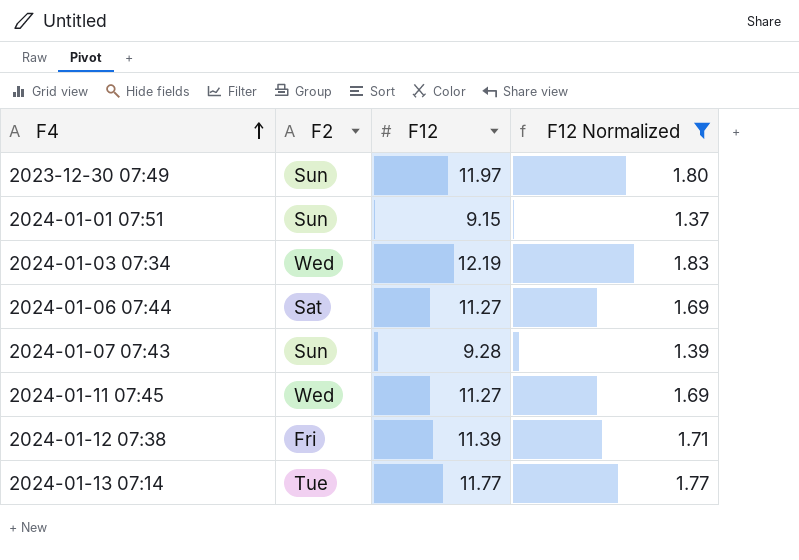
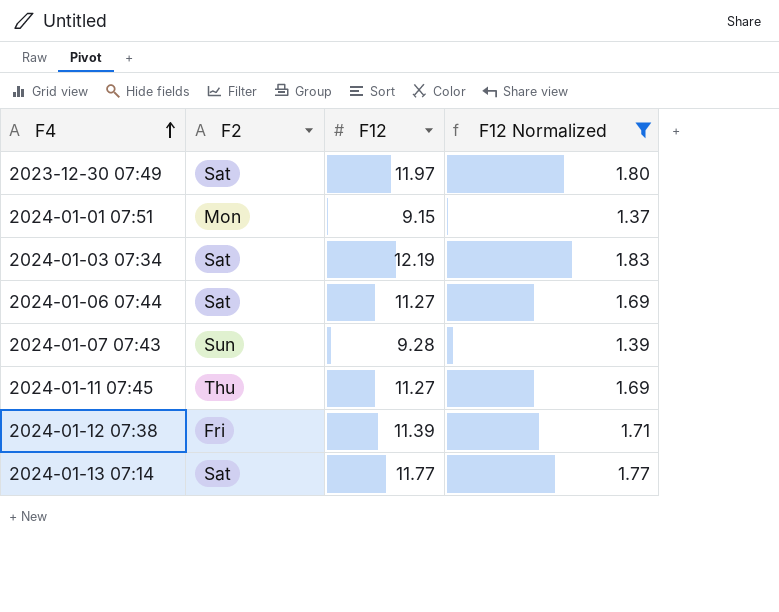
2023-12-30 07:49 | F2: Sun -> Sat
2024-01-01 07:51 | F2: Sun -> Mon
2024-01-03 07:34 | F2: Wed -> Sat
2024-01-11 07:45 | F2: Wed -> Thu
2024-01-13 07:14 | F2: Tue -> Sat

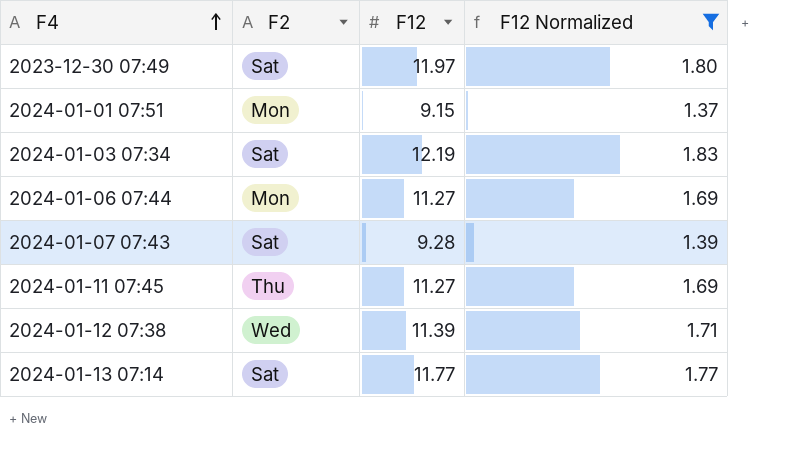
2024-01-06 07:44 | F2: Sat -> Mon
2024-01-07 07:43 | F2: Sun -> Sat
2024-01-12 07:38 | F2: Fri -> Wed

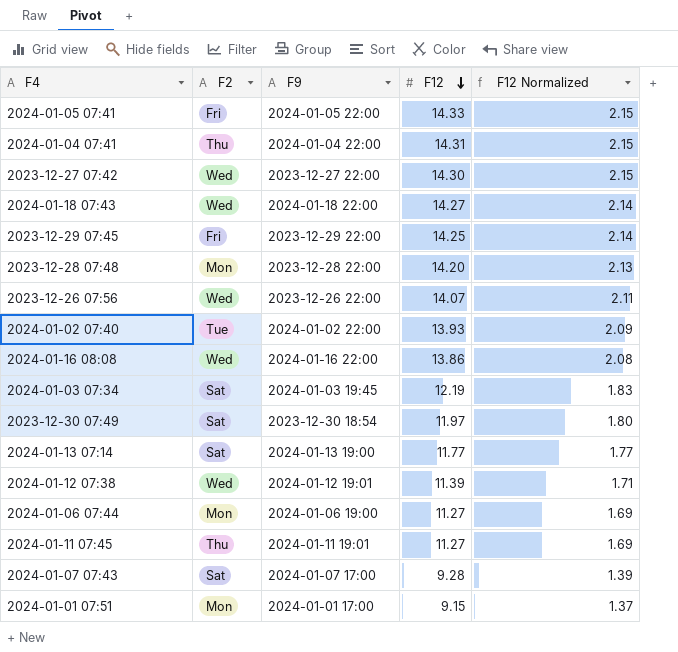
filter: F12 Normalized <= 1.83 -> none
row order: F4 ascending -> F12 descending
column F9 | position: none -> 3

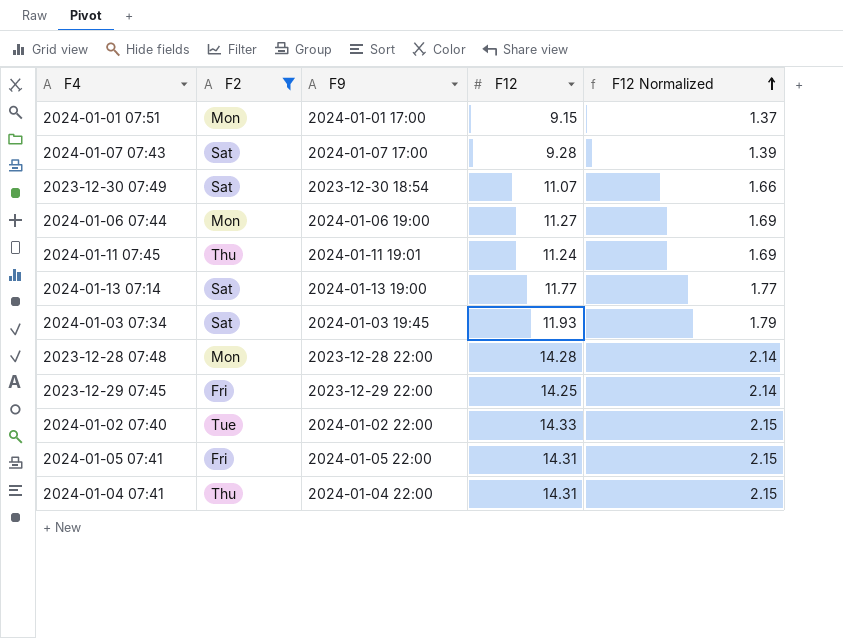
filter: none -> F2 != Wed
row order: F12 descending -> F12 Normalized ascending
2023-12-30 07:49 | F12: 11.97 -> 11.07
2023-12-30 07:49 | F12 Normalized: 1.80 -> 1.66
2024-01-11 07:45 | F12: 11.27 -> 11.24
2024-01-03 07:34 | F12: 12.19 -> 11.93
2024-01-03 07:34 | F12 Normalized: 1.83 -> 1.79
2023-12-28 07:48 | F12: 14.20 -> 14.28
2023-12-28 07:48 | F12 Normalized: 2.13 -> 2.14
2024-01-02 07:40 | F12: 13.93 -> 14.33
2024-01-02 07:40 | F12 Normalized: 2.09 -> 2.15
2024-01-05 07:41 | F12: 14.33 -> 14.31

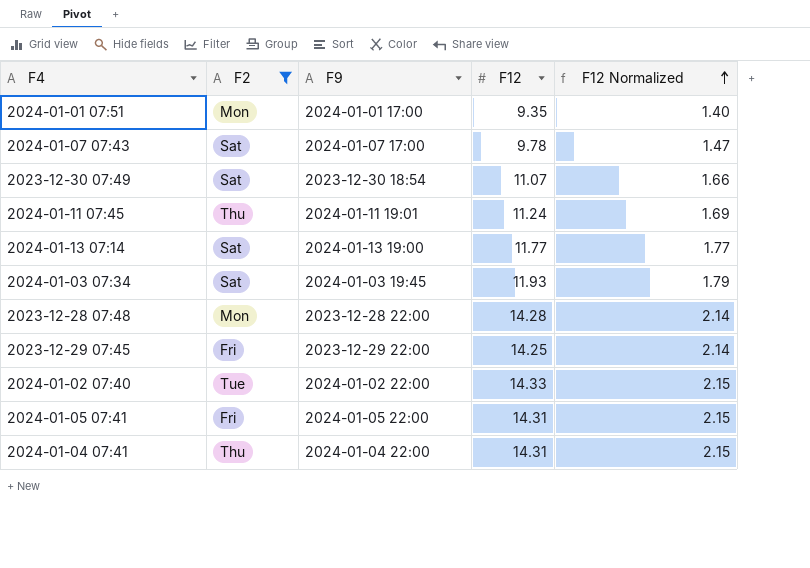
row 2024-01-06 07:44: Mon | 2024-01-06 19:00 | 11.27 | 1.69 -> none
2024-01-01 07:51 | F12: 9.15 -> 9.35
2024-01-01 07:51 | F12 Normalized: 1.37 -> 1.40
2024-01-07 07:43 | F12: 9.28 -> 9.78
2024-01-07 07:43 | F12 Normalized: 1.39 -> 1.47

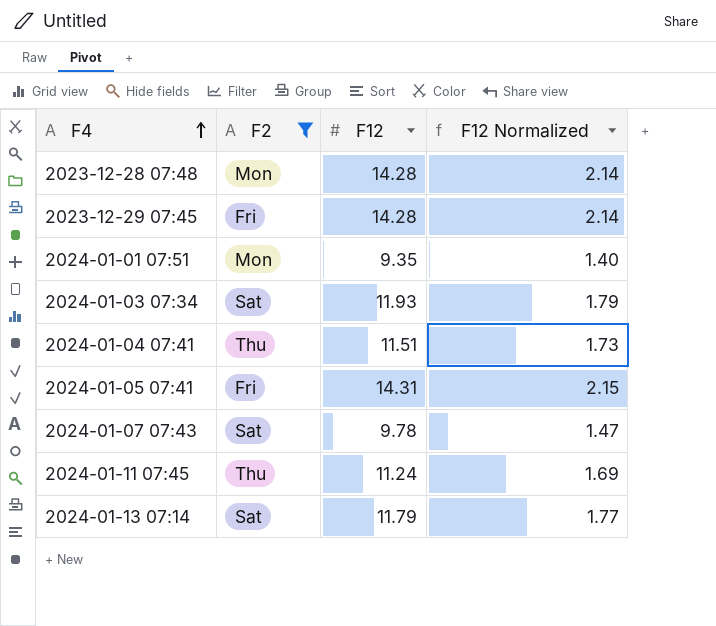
row order: F12 Normalized ascending -> F4 ascending
column F9 | position: 3 -> none
row 2023-12-30 07:49: Sat | 2023-12-30 18:54 | 11.07 | 1.66 -> none
row 2024-01-02 07:40: Tue | 2024-01-02 22:00 | 14.33 | 2.15 -> none
2023-12-29 07:45 | F12: 14.25 -> 14.28
2024-01-04 07:41 | F12: 14.31 -> 11.51
2024-01-04 07:41 | F12 Normalized: 2.15 -> 1.73
2024-01-13 07:14 | F12: 11.77 -> 11.79

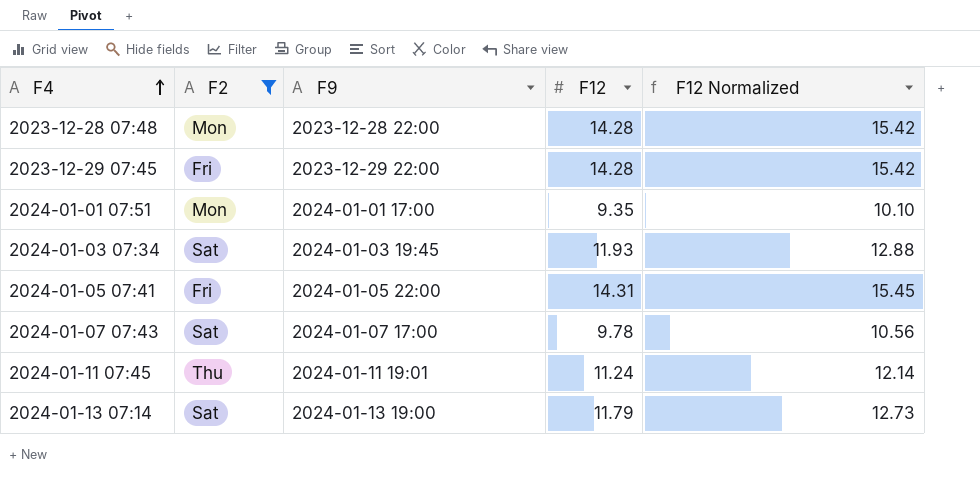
column F9 | position: none -> 3
column F12 Normalized | formula: [F12] * 0.15 -> [F12] * 1.08
row 2024-01-04 07:41: Thu | 11.51 | 1.73 -> none

